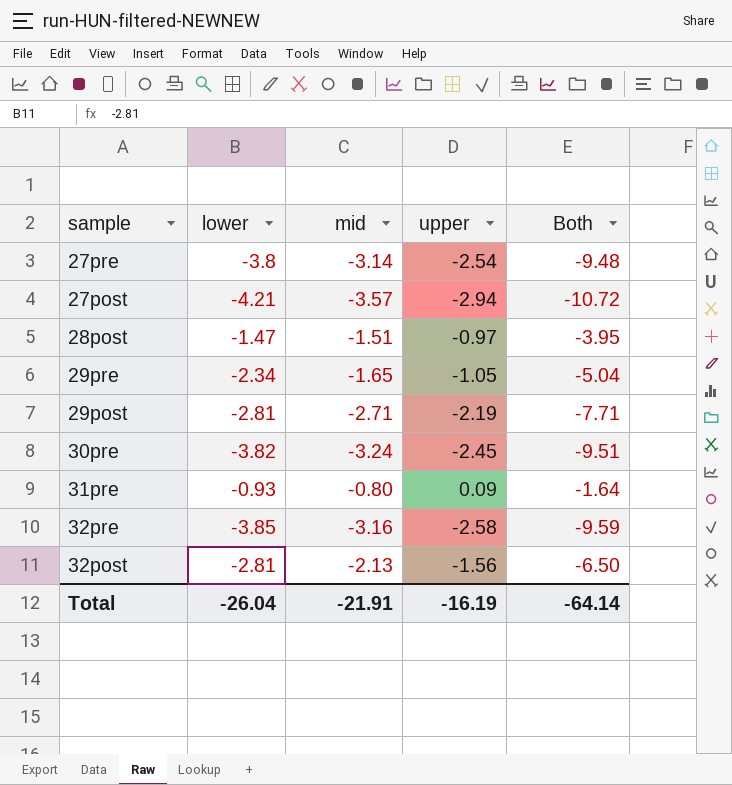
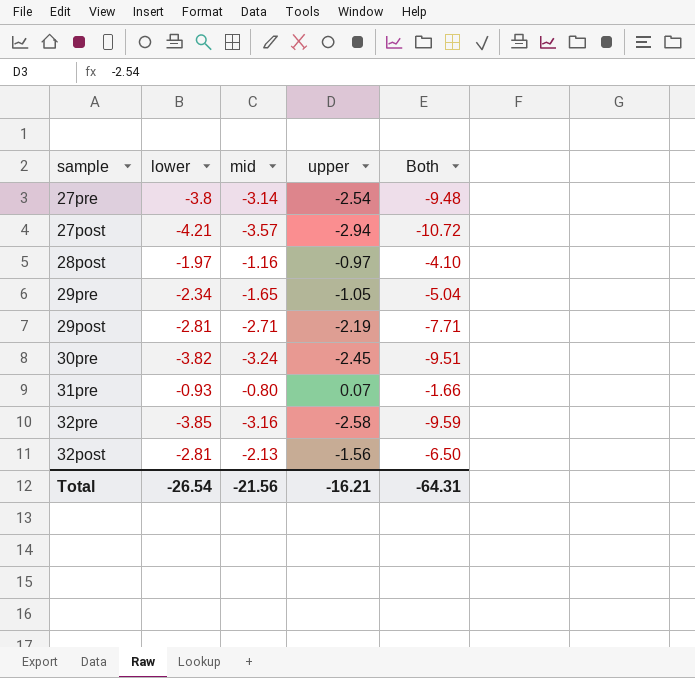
28post | lower: -1.47 -> -1.97
28post | mid: -1.51 -> -1.16
28post | Both: -3.95 -> -4.10
31pre | upper: 0.09 -> 0.07
31pre | Both: -1.64 -> -1.66
Total | lower: -26.04 -> -26.54
Total | mid: -21.91 -> -21.56
Total | upper: -16.19 -> -16.21
Total | Both: -64.14 -> -64.31

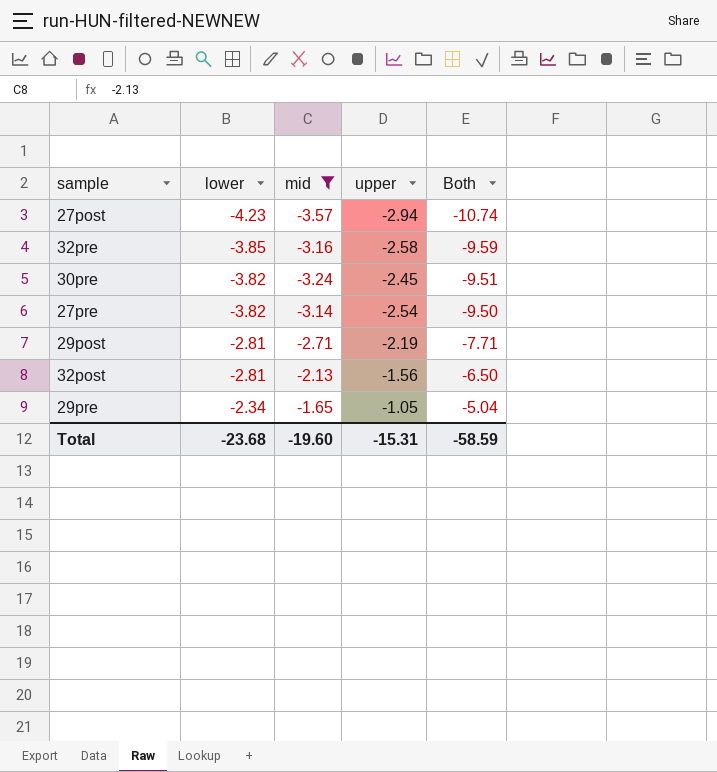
filter: none -> mid <= -1.65
row order: none -> lower ascending
27post | lower: -4.21 -> -4.23
27post | Both: -10.72 -> -10.74
27pre | lower: -3.8 -> -3.82
27pre | Both: -9.48 -> -9.50
Total | lower: -26.54 -> -23.68
Total | mid: -21.56 -> -19.60
Total | upper: -16.21 -> -15.31
Total | Both: -64.31 -> -58.59

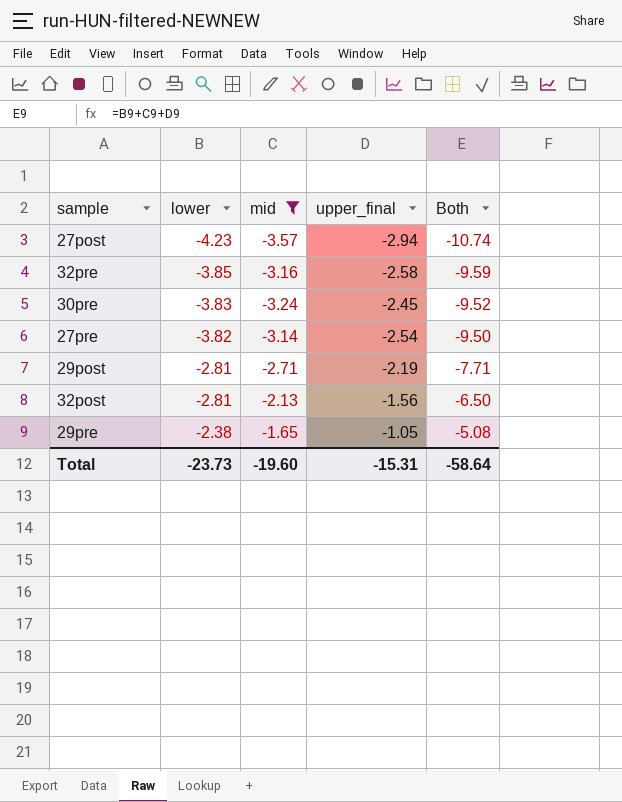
column name: upper -> upper_final
30pre | lower: -3.82 -> -3.83
30pre | Both: -9.51 -> -9.52
29pre | lower: -2.34 -> -2.38
29pre | Both: -5.04 -> -5.08
Total | lower: -23.68 -> -23.73
Total | Both: -58.59 -> -58.64

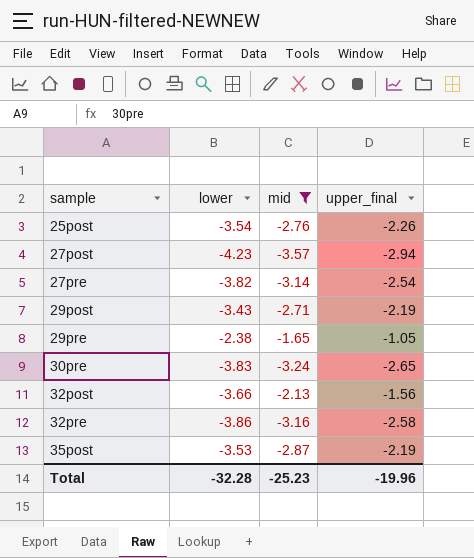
row order: lower ascending -> sample ascending
column Both | formula: [lower] + [mid] + [upper_final] -> none
row 25post: none -> -3.54 | -2.76 | -2.26
29post | lower: -2.81 -> -3.43
30pre | upper_final: -2.45 -> -2.65
32post | lower: -2.81 -> -3.66
32pre | lower: -3.85 -> -3.86
row 35post: none -> -3.53 | -2.87 | -2.19
Total | lower: -23.73 -> -32.28
Total | mid: -19.60 -> -25.23
Total | upper_final: -15.31 -> -19.96

